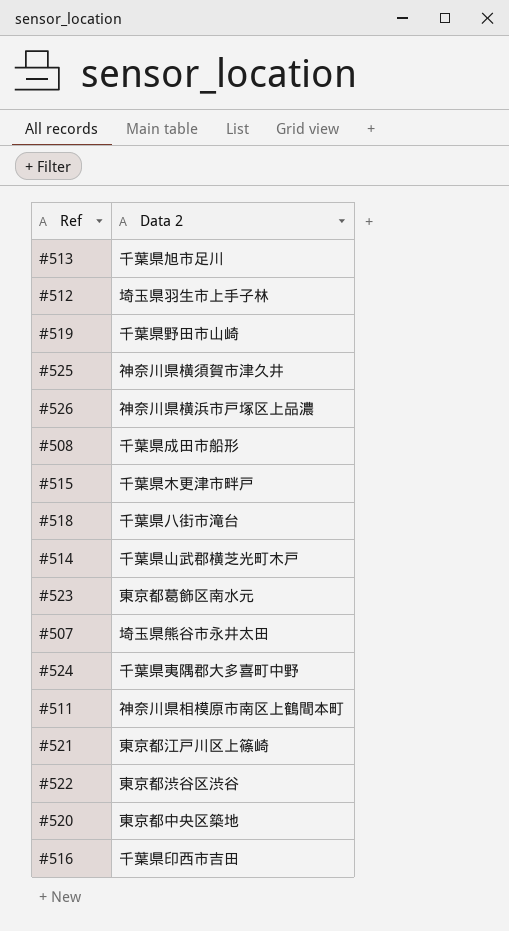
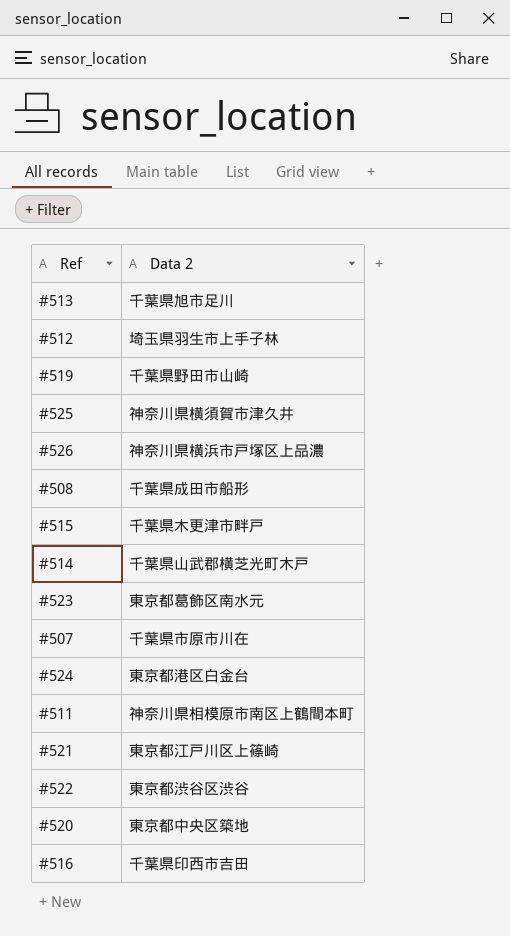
row #518: 千葉県八街市滝台 -> none
#507 | Data 2: 埼玉県熊谷市永井太田 -> 千葉県市原市川在
#524 | Data 2: 千葉県夷隅郡大多喜町中野 -> 東京都港区白金台

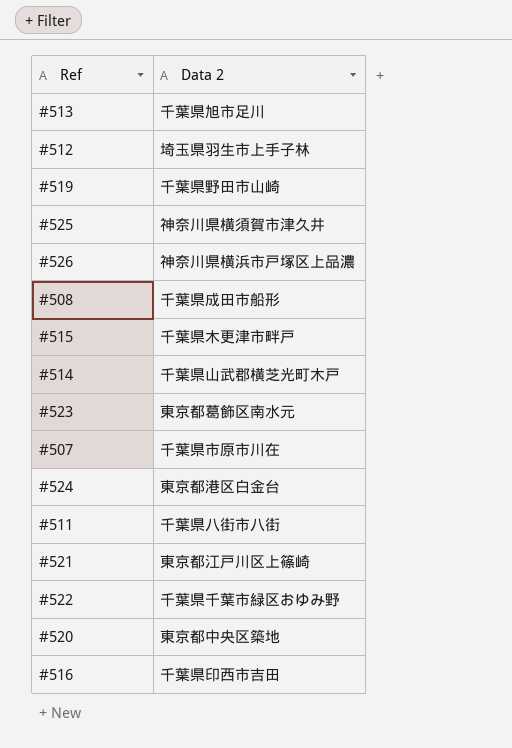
#511 | Data 2: 神奈川県相模原市南区上鶴間本町 -> 千葉県八街市八街
#522 | Data 2: 東京都渋谷区渋谷 -> 千葉県千葉市緑区おゆみ野

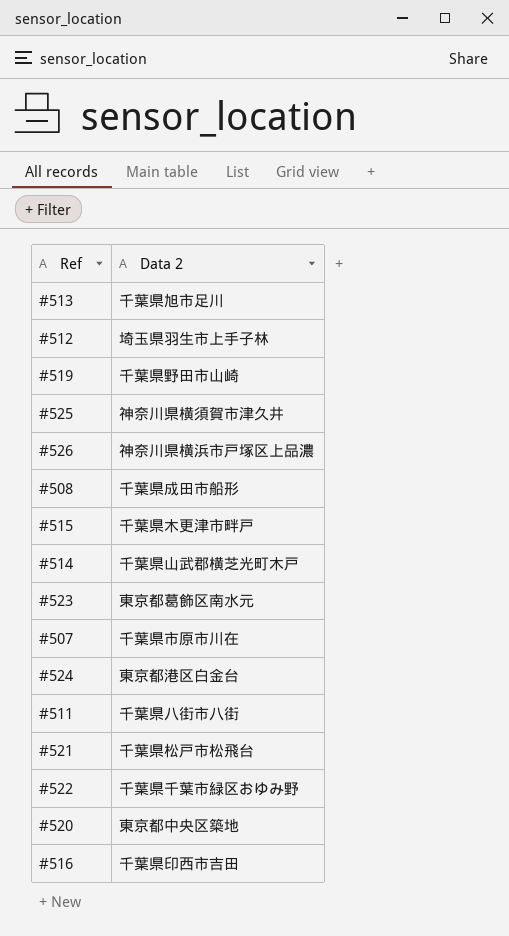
#521 | Data 2: 東京都江戸川区上篠崎 -> 千葉県松戸市松飛台

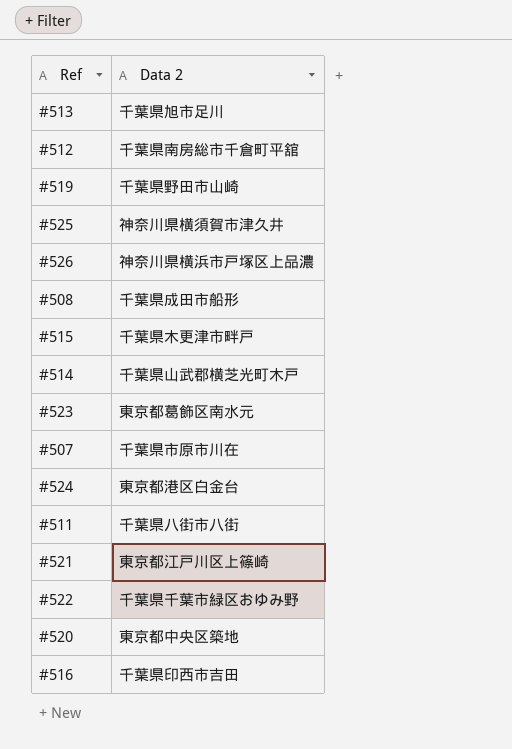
#512 | Data 2: 埼玉県羽生市上手子林 -> 千葉県南房総市千倉町平舘
#521 | Data 2: 千葉県松戸市松飛台 -> 東京都江戸川区上篠崎

